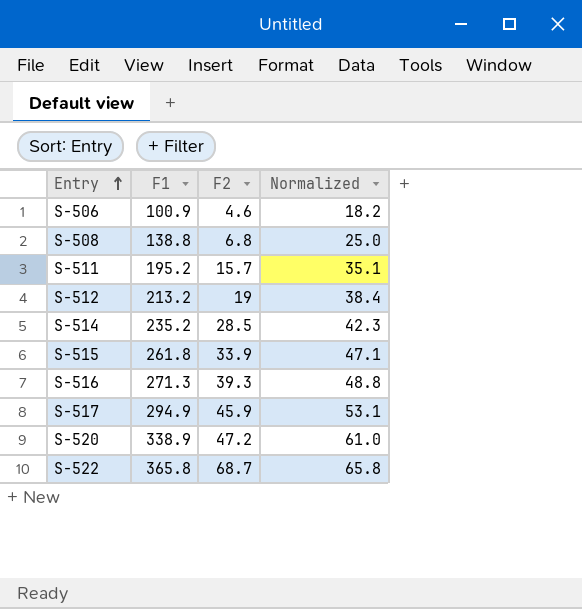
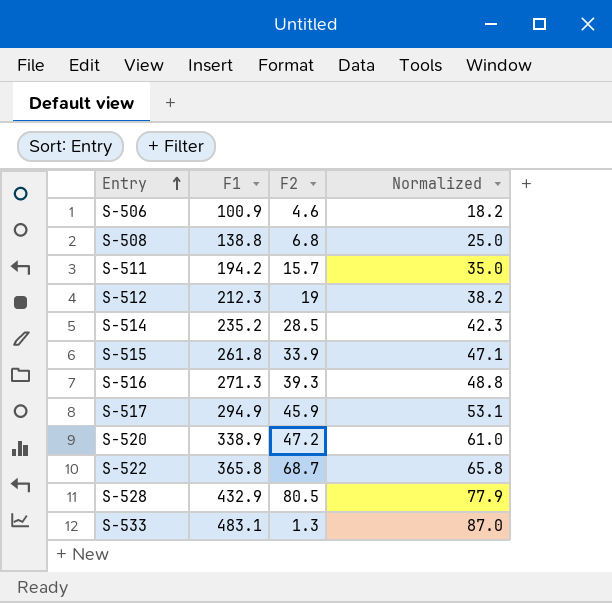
S-511 | F1: 195.2 -> 194.2
S-511 | Normalized: 35.1 -> 35.0
S-512 | F1: 213.2 -> 212.3
S-512 | Normalized: 38.4 -> 38.2
row S-528: none -> 432.9 | 80.5 | 77.9
row S-533: none -> 483.1 | 1.3 | 87.0

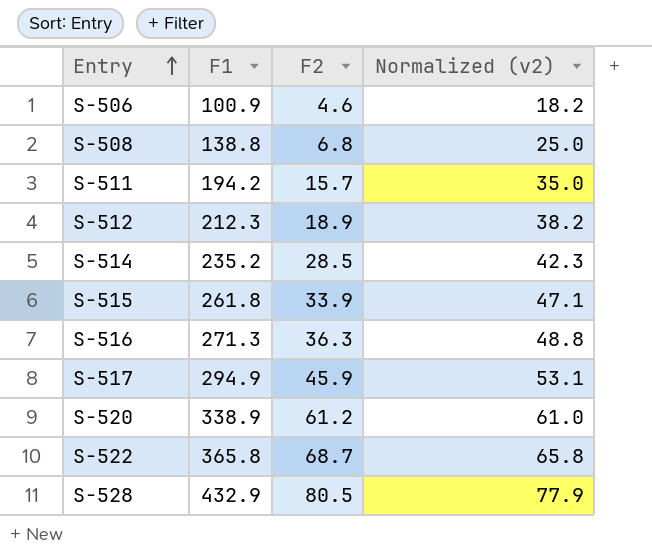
column name: Normalized -> Normalized (v2)
row S-533: 483.1 | 1.3 | 87.0 -> none
S-512 | F2: 19 -> 18.9
S-516 | F2: 39.3 -> 36.3
S-520 | F2: 47.2 -> 61.2

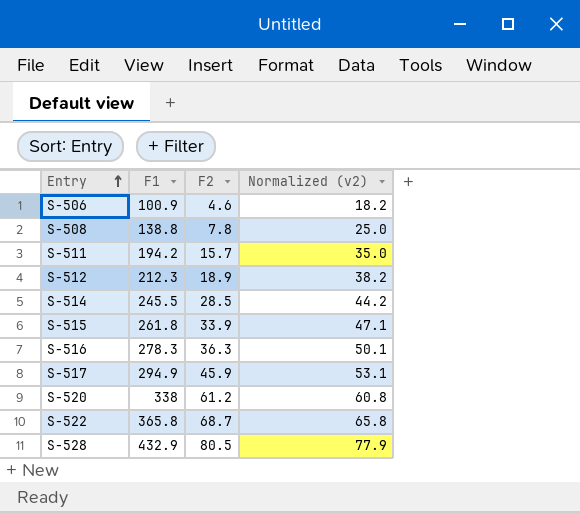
S-508 | F2: 6.8 -> 7.8
S-514 | F1: 235.2 -> 245.5
S-514 | Normalized (v2): 42.3 -> 44.2
S-516 | F1: 271.3 -> 278.3
S-516 | Normalized (v2): 48.8 -> 50.1
S-520 | F1: 338.9 -> 338
S-520 | Normalized (v2): 61.0 -> 60.8

